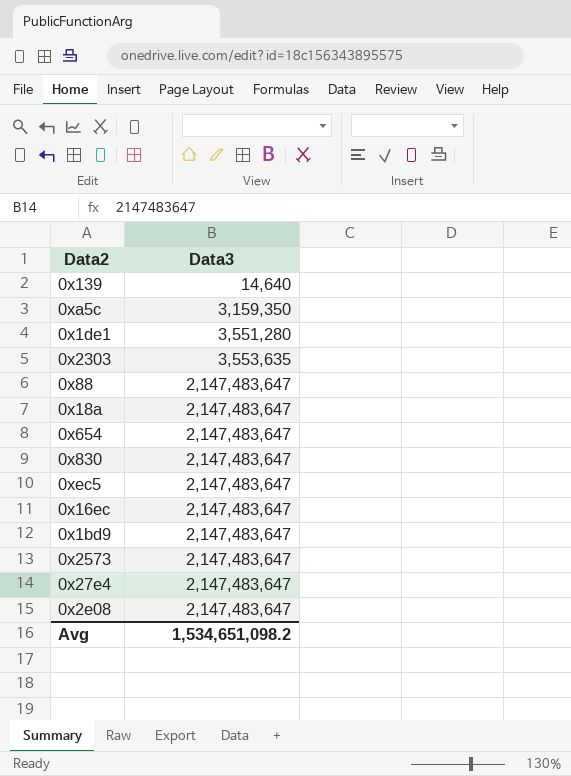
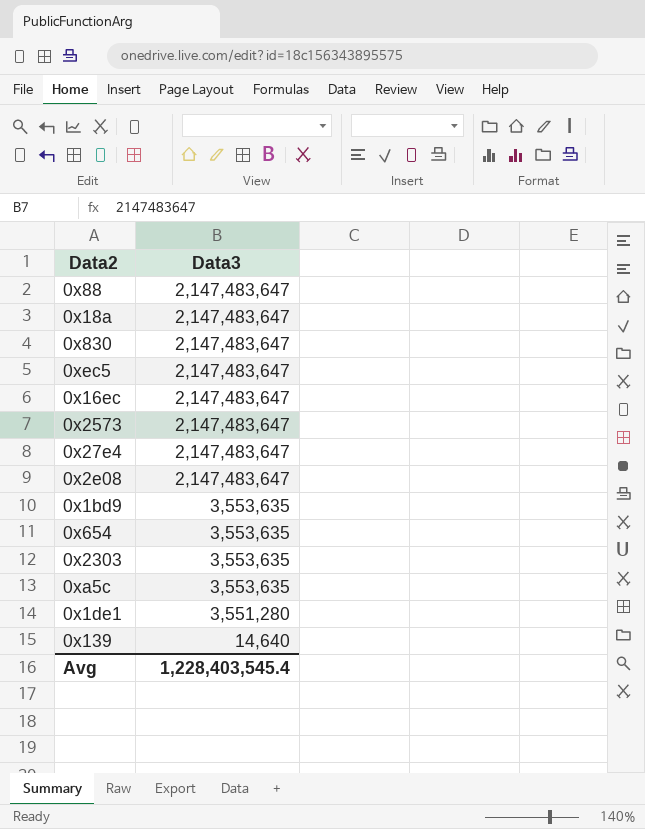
row order: Data3 ascending -> Data3 descending
0x1bd9 | Data3: 2,147,483,647 -> 3,553,635
0x654 | Data3: 2,147,483,647 -> 3,553,635
0xa5c | Data3: 3,159,350 -> 3,553,635
Avg | Data3: 1,534,651,098.2 -> 1,228,403,545.4

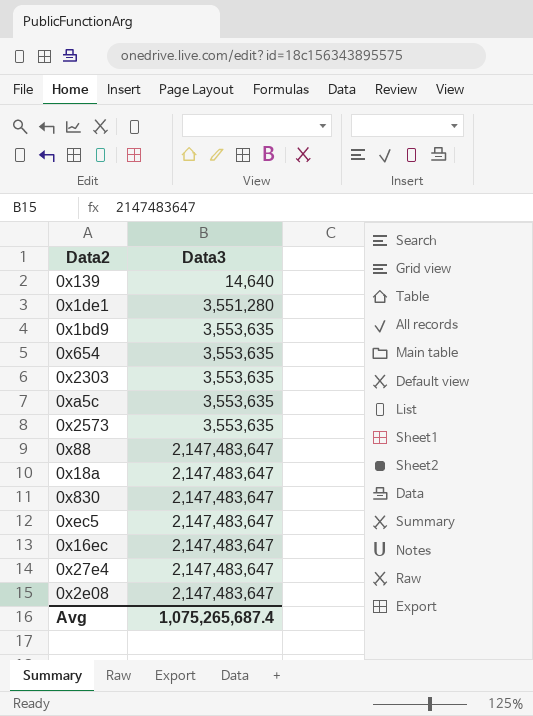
row order: Data3 descending -> Data3 ascending
0x2573 | Data3: 2,147,483,647 -> 3,553,635
Avg | Data3: 1,228,403,545.4 -> 1,075,265,687.4

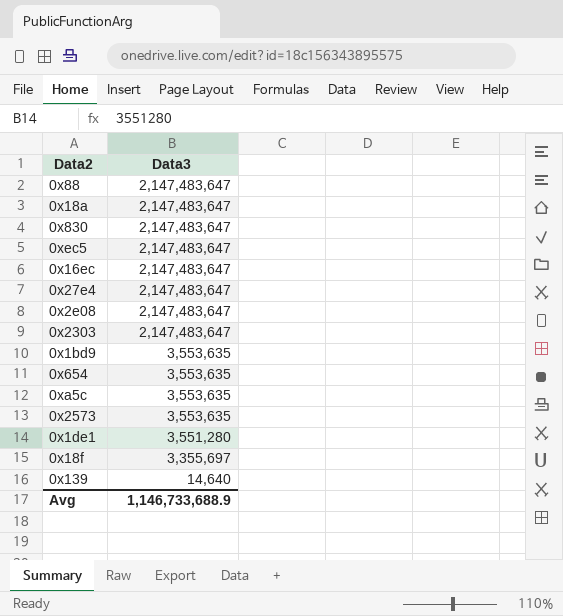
row order: Data3 ascending -> Data3 descending
0x2303 | Data3: 3,553,635 -> 2,147,483,647
row 0x18f: none -> 3,355,697
Avg | Data3: 1,075,265,687.4 -> 1,146,733,688.9

